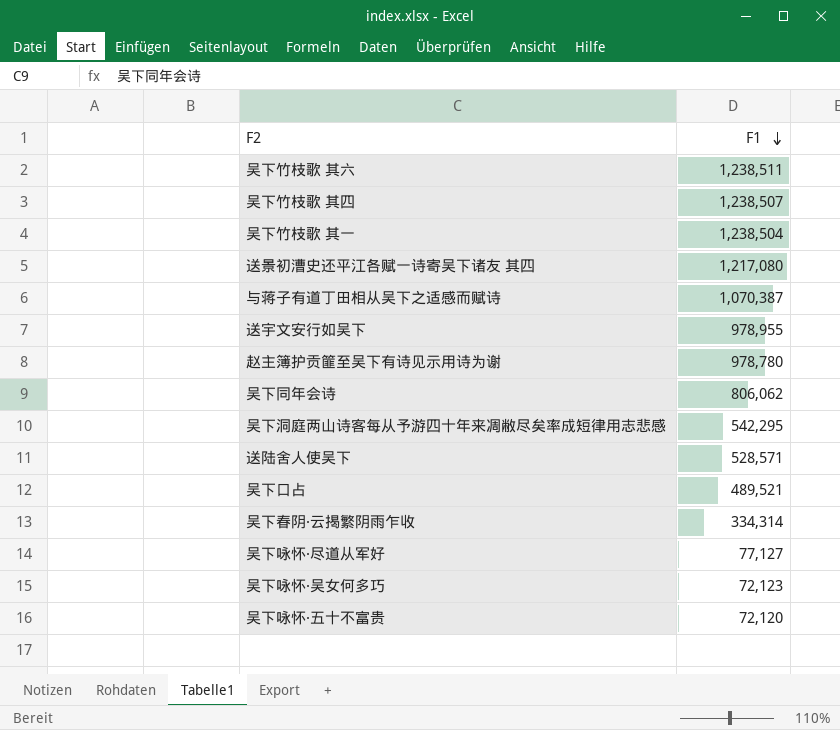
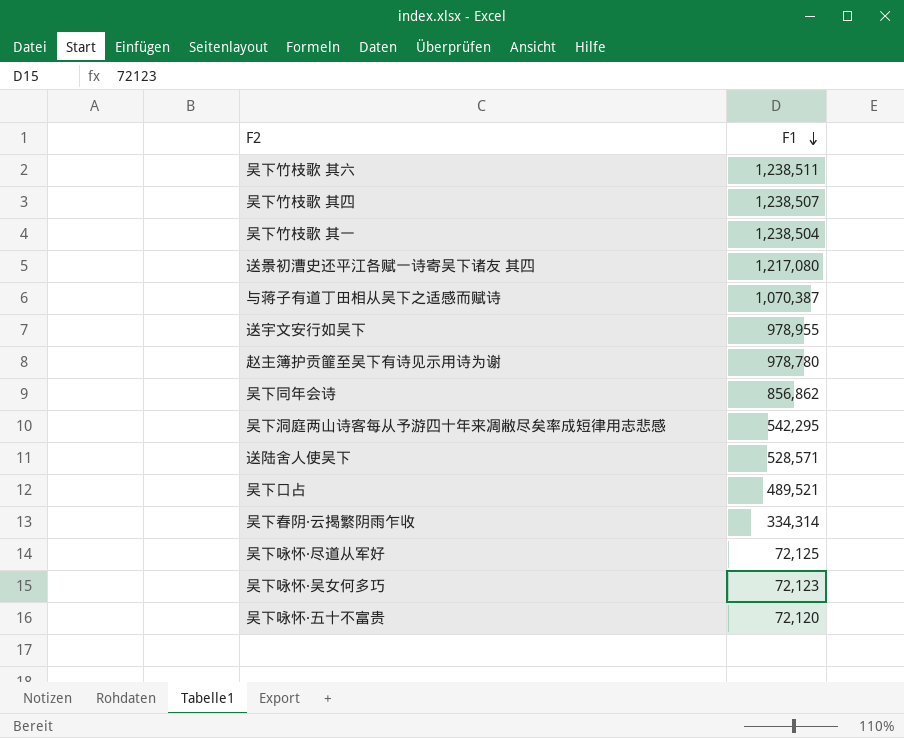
吴下同年会诗 | F1: 806,062 -> 856,862
吴下咏怀·尽道从军好 | F1: 77,127 -> 72,125

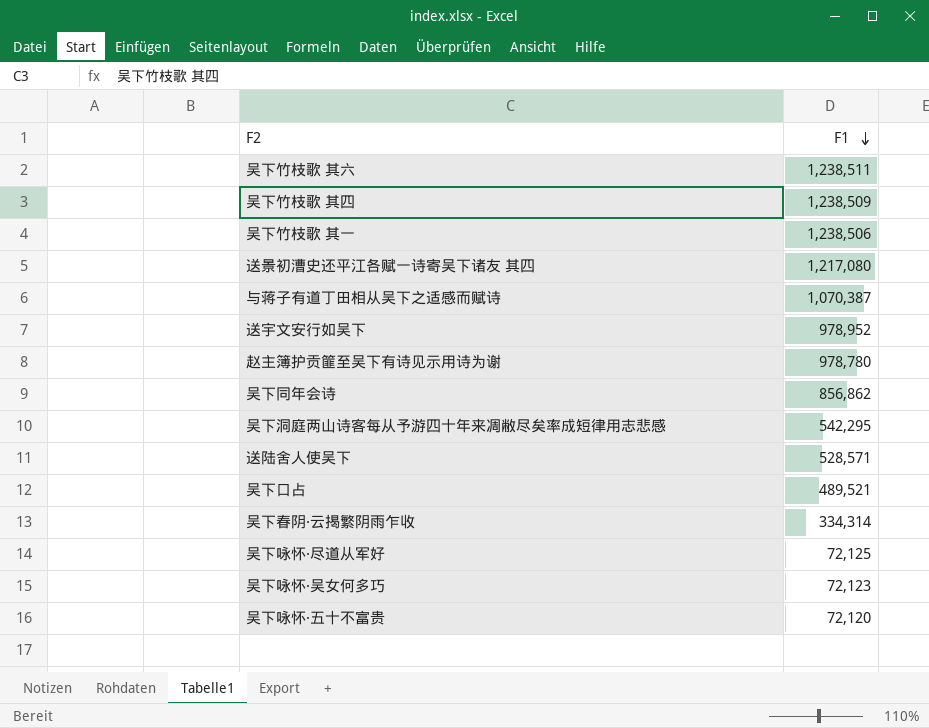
吴下竹枝歌 其四 | F1: 1,238,507 -> 1,238,509
吴下竹枝歌 其一 | F1: 1,238,504 -> 1,238,506
送宇文安行如吴下 | F1: 978,955 -> 978,952

